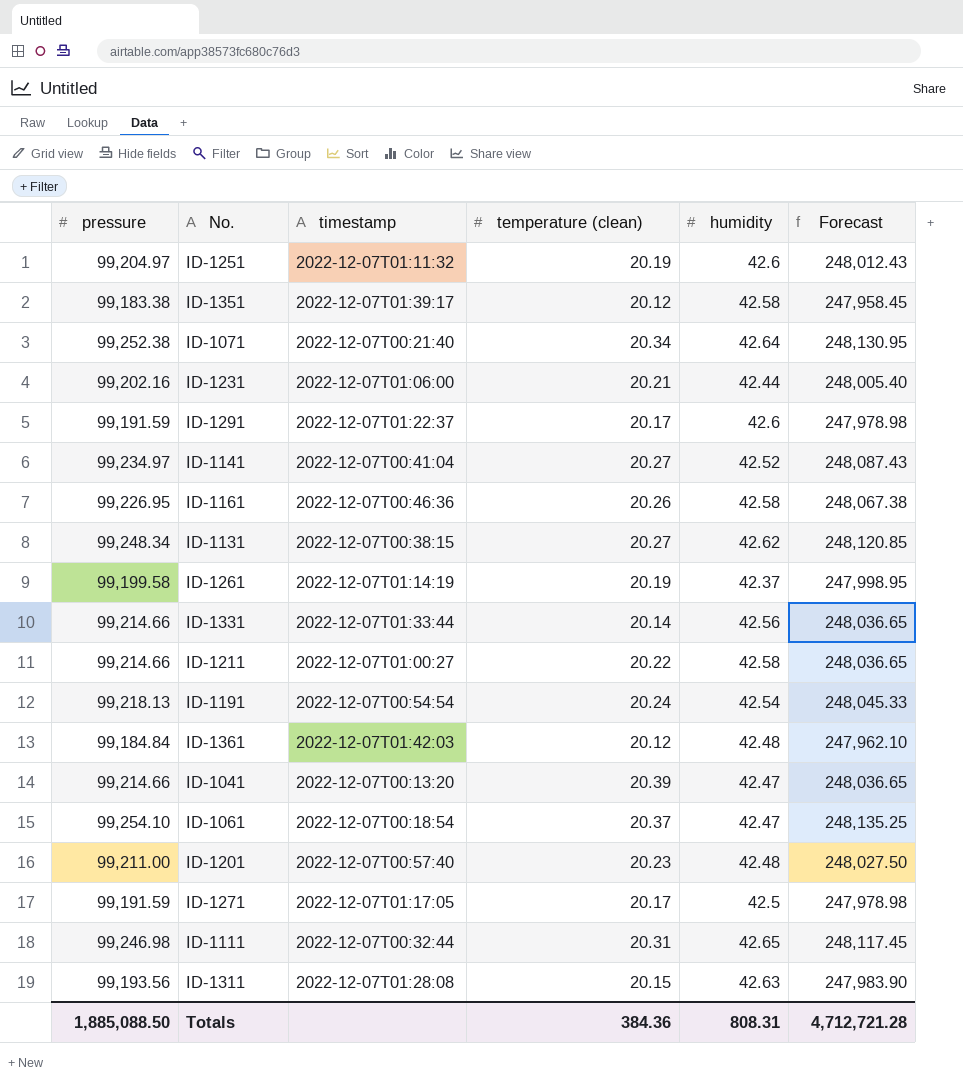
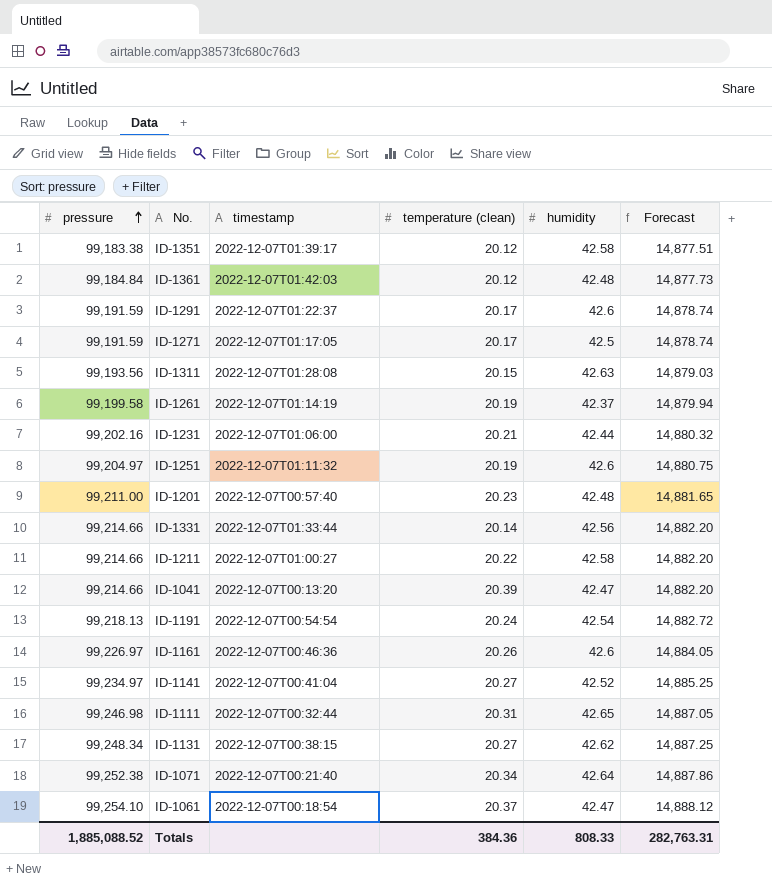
row order: none -> pressure ascending
column Forecast | formula: [pressure] * 2.5 -> [pressure] * 0.15
ID-1161 | pressure: 99,226.95 -> 99,226.97
ID-1161 | humidity: 42.58 -> 42.6
Totals | pressure: 1,885,088.50 -> 1,885,088.52
Totals | humidity: 808.31 -> 808.33
Totals | Forecast: 4,712,721.28 -> 282,763.31

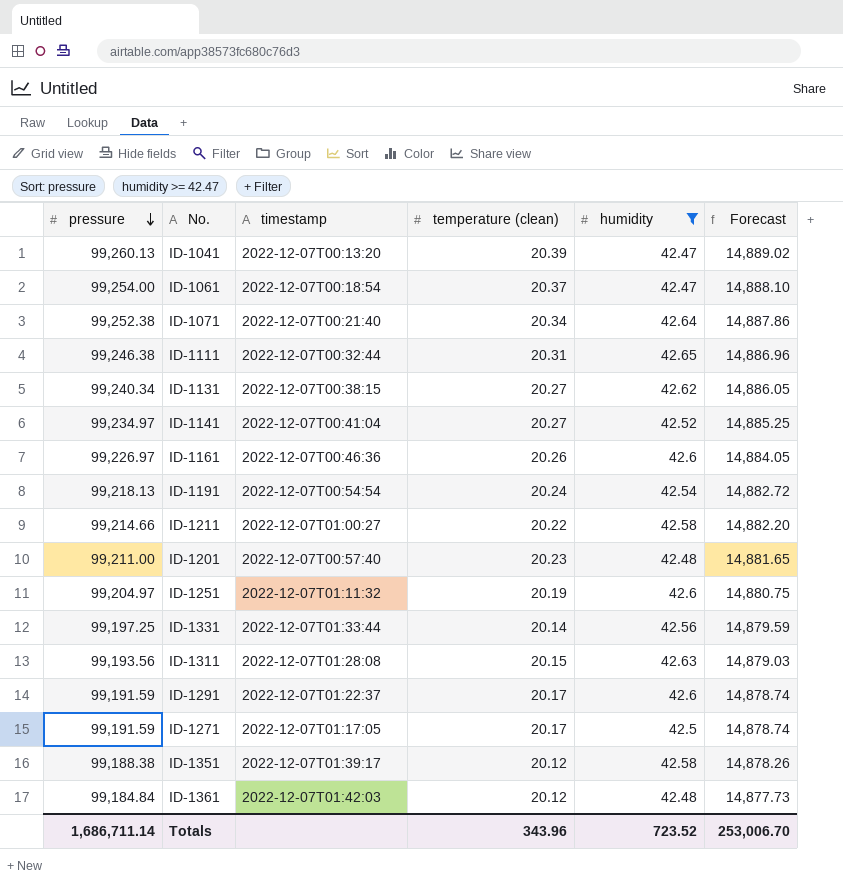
filter: none -> humidity >= 42.47
row order: pressure ascending -> pressure descending
ID-1041 | pressure: 99,214.66 -> 99,260.13
ID-1041 | Forecast: 14,882.20 -> 14,889.02
ID-1061 | pressure: 99,254.10 -> 99,254.00
ID-1061 | Forecast: 14,888.12 -> 14,888.10
ID-1111 | pressure: 99,246.98 -> 99,246.38
ID-1111 | Forecast: 14,887.05 -> 14,886.96
ID-1131 | pressure: 99,248.34 -> 99,240.34
ID-1131 | Forecast: 14,887.25 -> 14,886.05
ID-1331 | pressure: 99,214.66 -> 99,197.25
ID-1331 | Forecast: 14,882.20 -> 14,879.59
ID-1351 | pressure: 99,183.38 -> 99,188.38
ID-1351 | Forecast: 14,877.51 -> 14,878.26
Totals | pressure: 1,885,088.52 -> 1,686,711.14
Totals | temperature (clean): 384.36 -> 343.96
Totals | humidity: 808.33 -> 723.52
Totals | Forecast: 282,763.31 -> 253,006.70

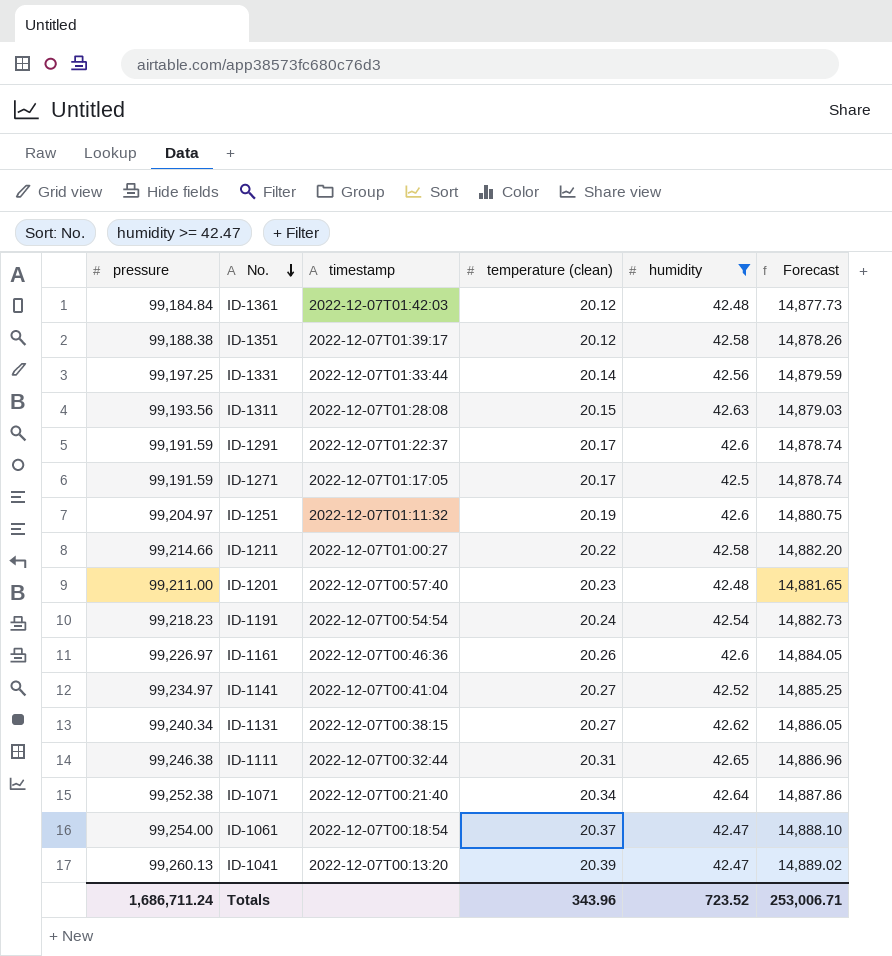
row order: pressure descending -> No. descending
ID-1191 | pressure: 99,218.13 -> 99,218.23
ID-1191 | Forecast: 14,882.72 -> 14,882.73
Totals | pressure: 1,686,711.14 -> 1,686,711.24
Totals | Forecast: 253,006.70 -> 253,006.71

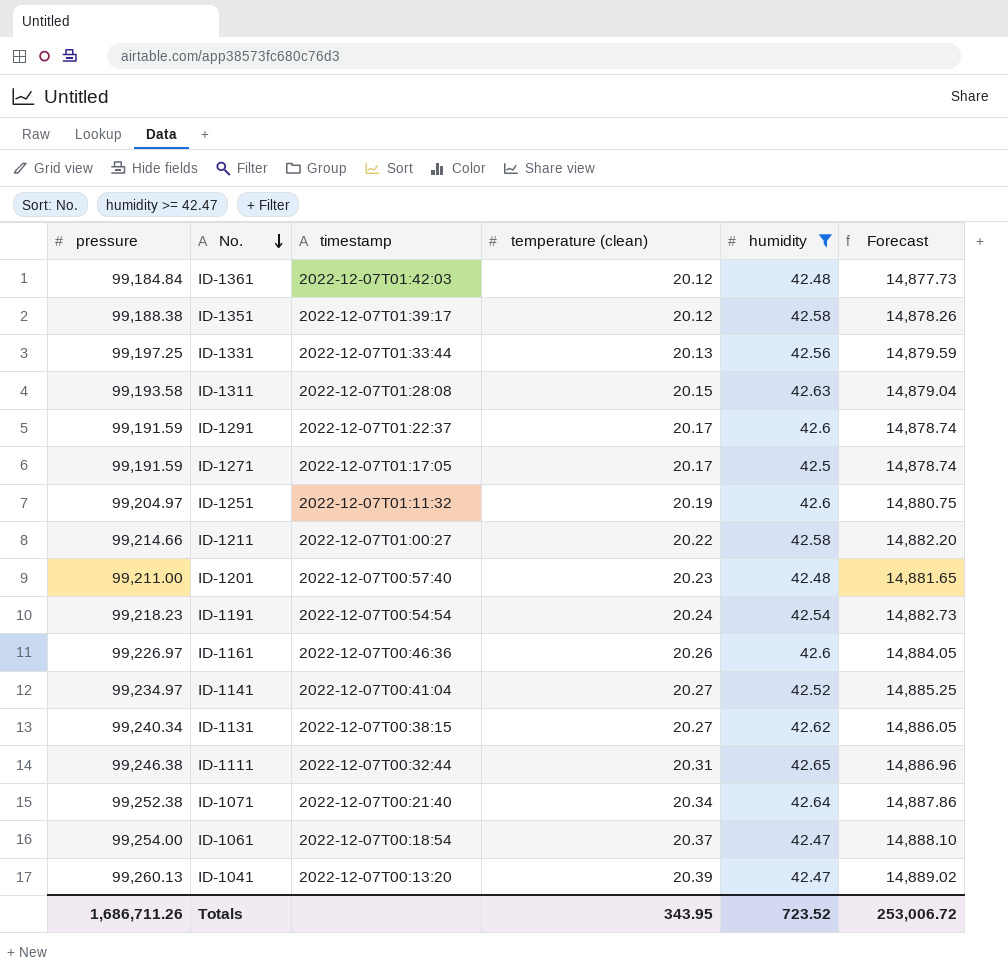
ID-1331 | temperature (clean): 20.14 -> 20.13
ID-1311 | pressure: 99,193.56 -> 99,193.58
ID-1311 | Forecast: 14,879.03 -> 14,879.04
Totals | pressure: 1,686,711.24 -> 1,686,711.26
Totals | temperature (clean): 343.96 -> 343.95
Totals | Forecast: 253,006.71 -> 253,006.72

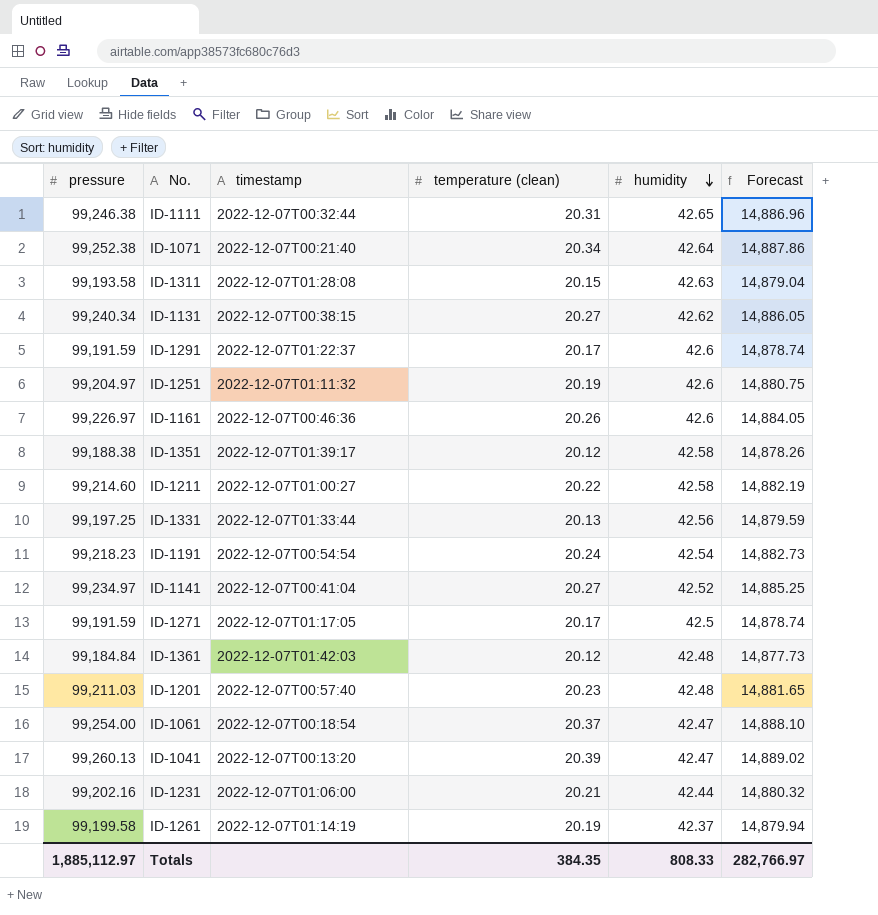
filter: humidity >= 42.47 -> none
row order: No. descending -> humidity descending
ID-1211 | pressure: 99,214.66 -> 99,214.60
ID-1211 | Forecast: 14,882.20 -> 14,882.19
ID-1201 | pressure: 99,211.00 -> 99,211.03
Totals | pressure: 1,686,711.26 -> 1,885,112.97
Totals | temperature (clean): 343.95 -> 384.35
Totals | humidity: 723.52 -> 808.33
Totals | Forecast: 253,006.72 -> 282,766.97

